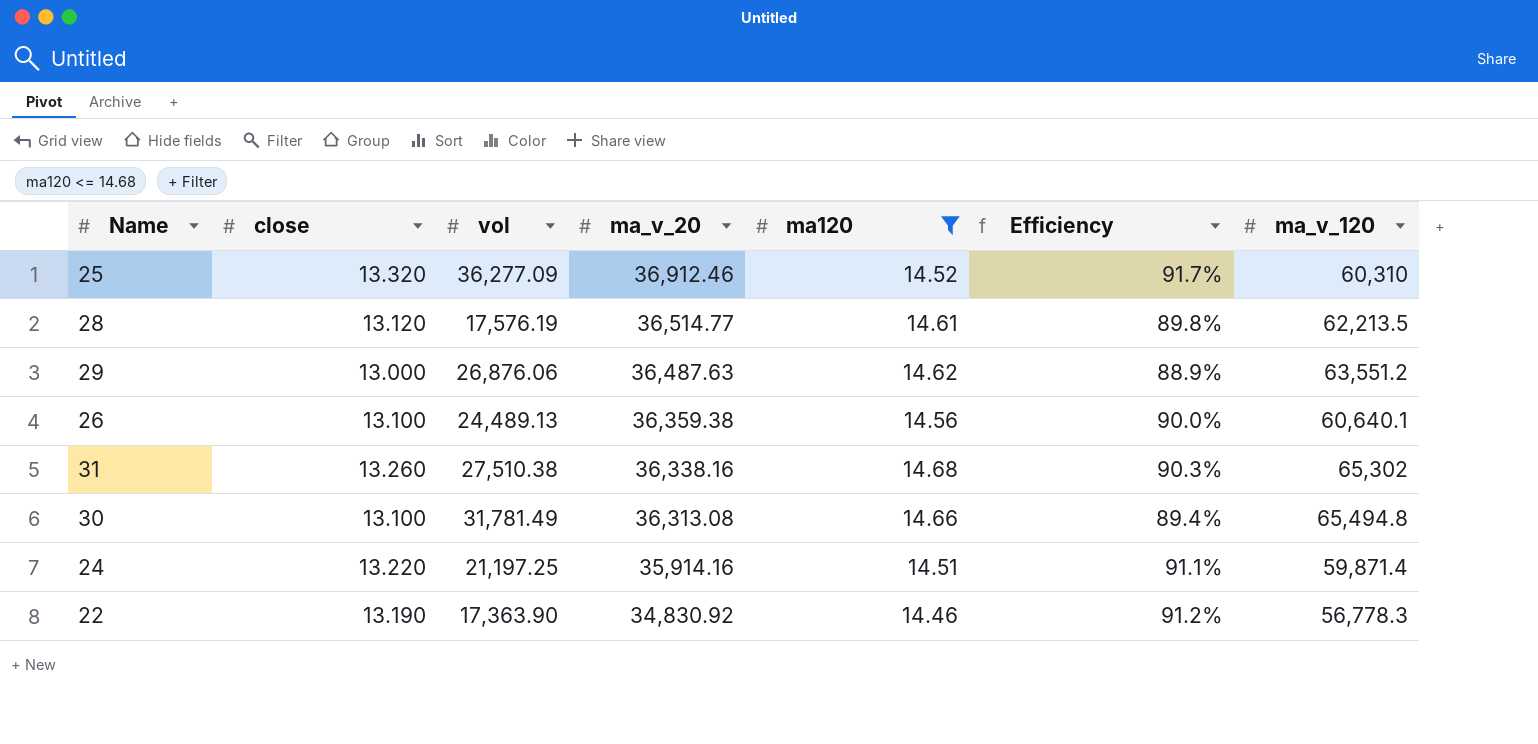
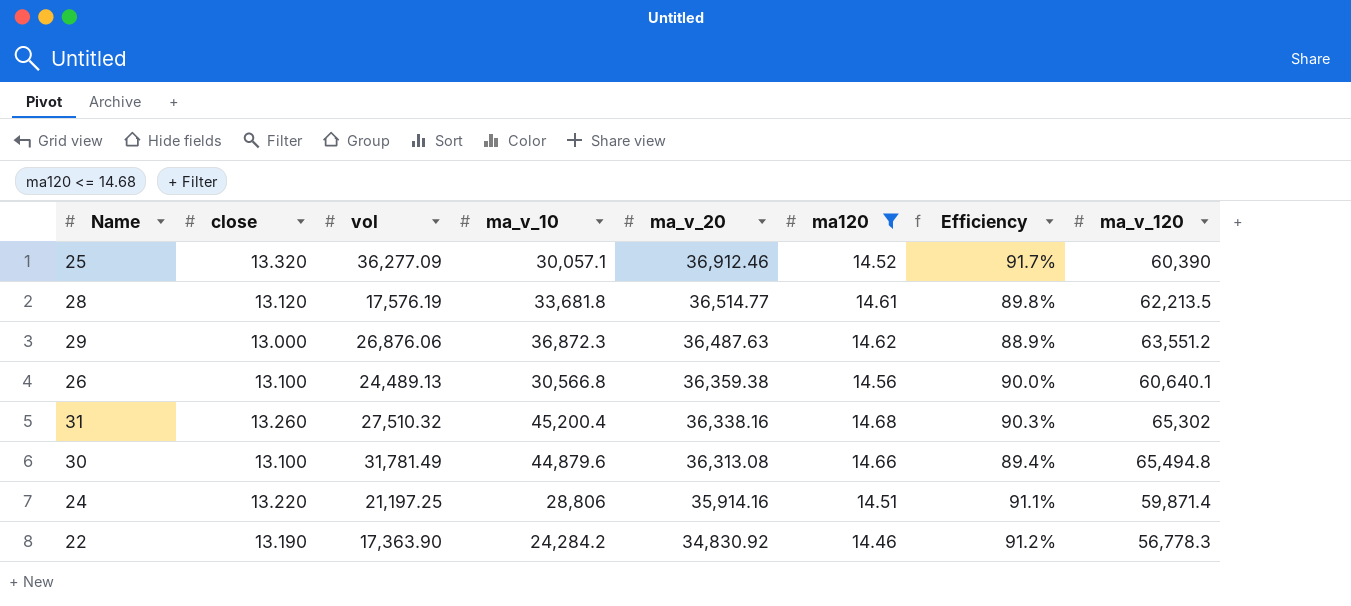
column ma_v_10 | position: none -> 4
25 | ma_v_120: 60,310 -> 60,390
31 | vol: 27,510.38 -> 27,510.32

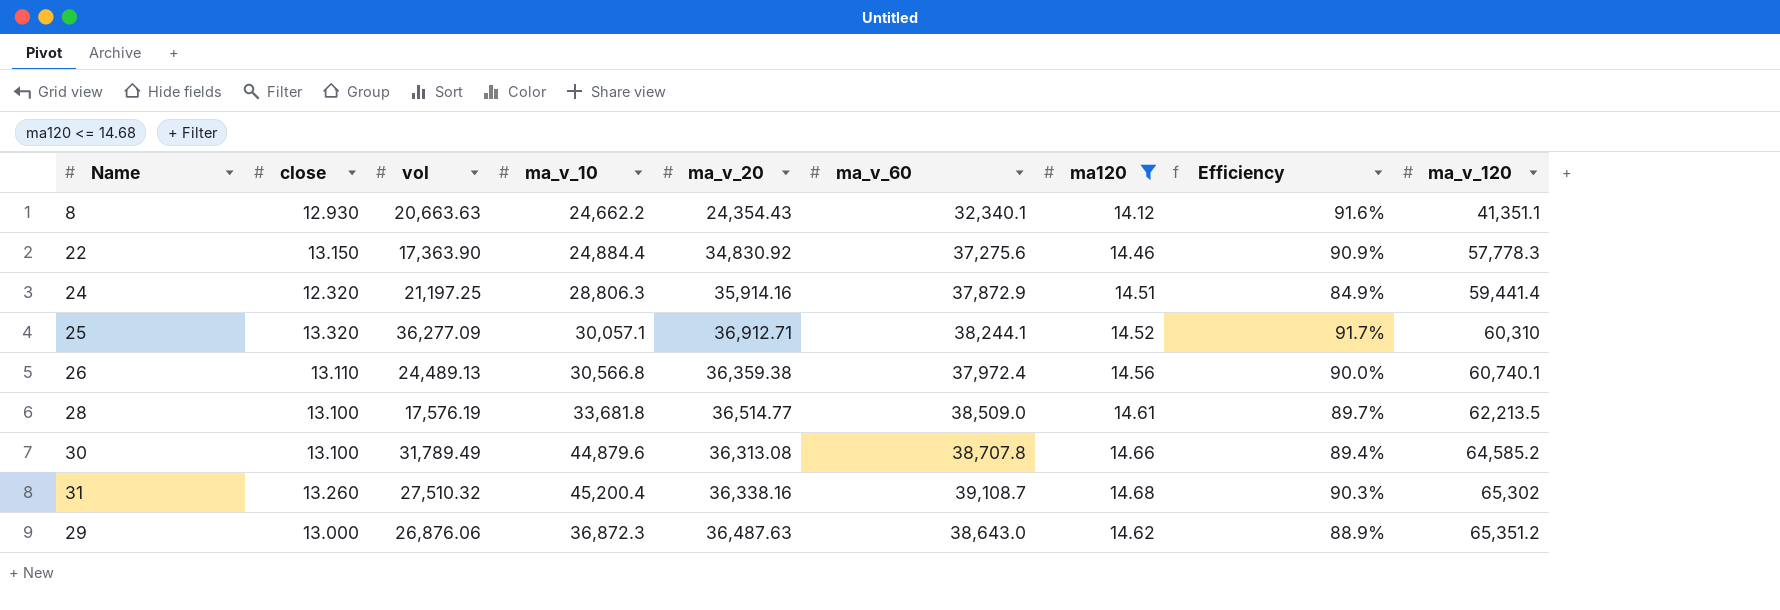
row order: ma_v_20 descending -> ma_v_120 ascending
column ma_v_60 | position: none -> 6
row 8: none -> 12.930 | 20,663.63 | 24,662.2 | 24,354.43 | 32,340.1 | 14.12 | 91.6% | 41,351.1
22 | close: 13.190 -> 13.150
22 | ma_v_10: 24,284.2 -> 24,884.4
22 | Efficiency: 91.2% -> 90.9%
22 | ma_v_120: 56,778.3 -> 57,778.3
24 | close: 13.220 -> 12.320
24 | ma_v_10: 28,806 -> 28,806.3
24 | Efficiency: 91.1% -> 84.9%
24 | ma_v_120: 59,871.4 -> 59,441.4
25 | ma_v_20: 36,912.46 -> 36,912.71
25 | ma_v_120: 60,390 -> 60,310
26 | close: 13.100 -> 13.110
26 | ma_v_120: 60,640.1 -> 60,740.1
28 | close: 13.120 -> 13.100
28 | Efficiency: 89.8% -> 89.7%
30 | vol: 31,781.49 -> 31,789.49
30 | ma_v_120: 65,494.8 -> 64,585.2
29 | ma_v_120: 63,551.2 -> 65,351.2

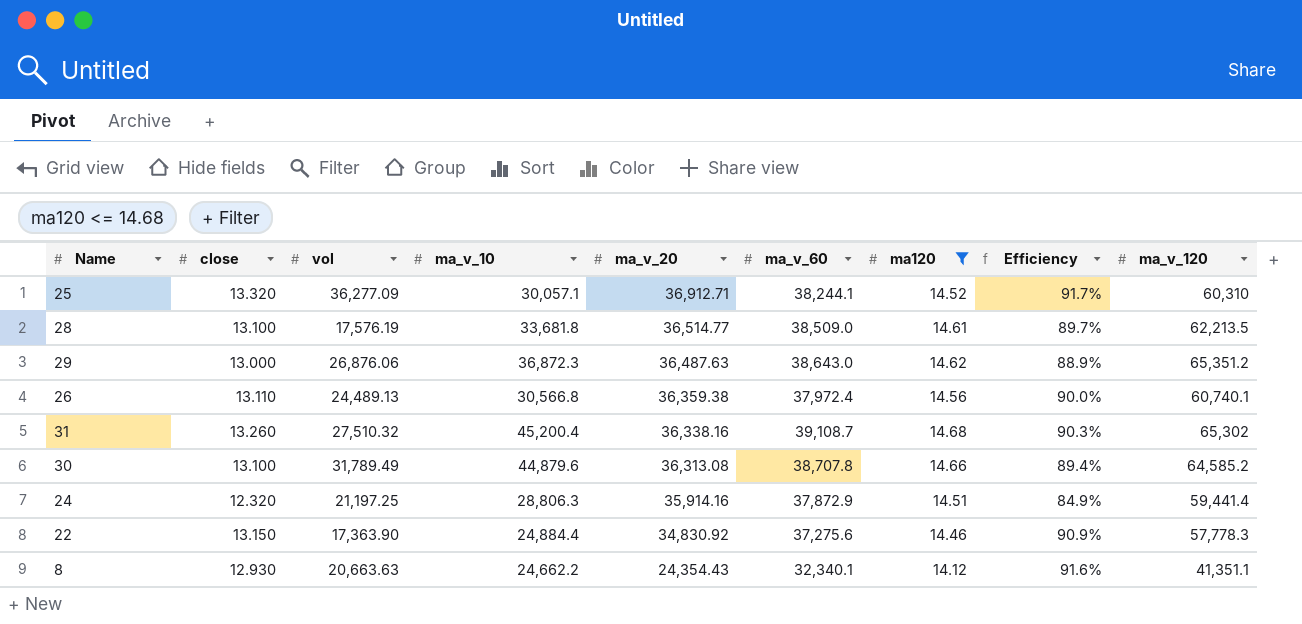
row order: ma_v_120 ascending -> ma_v_20 descending

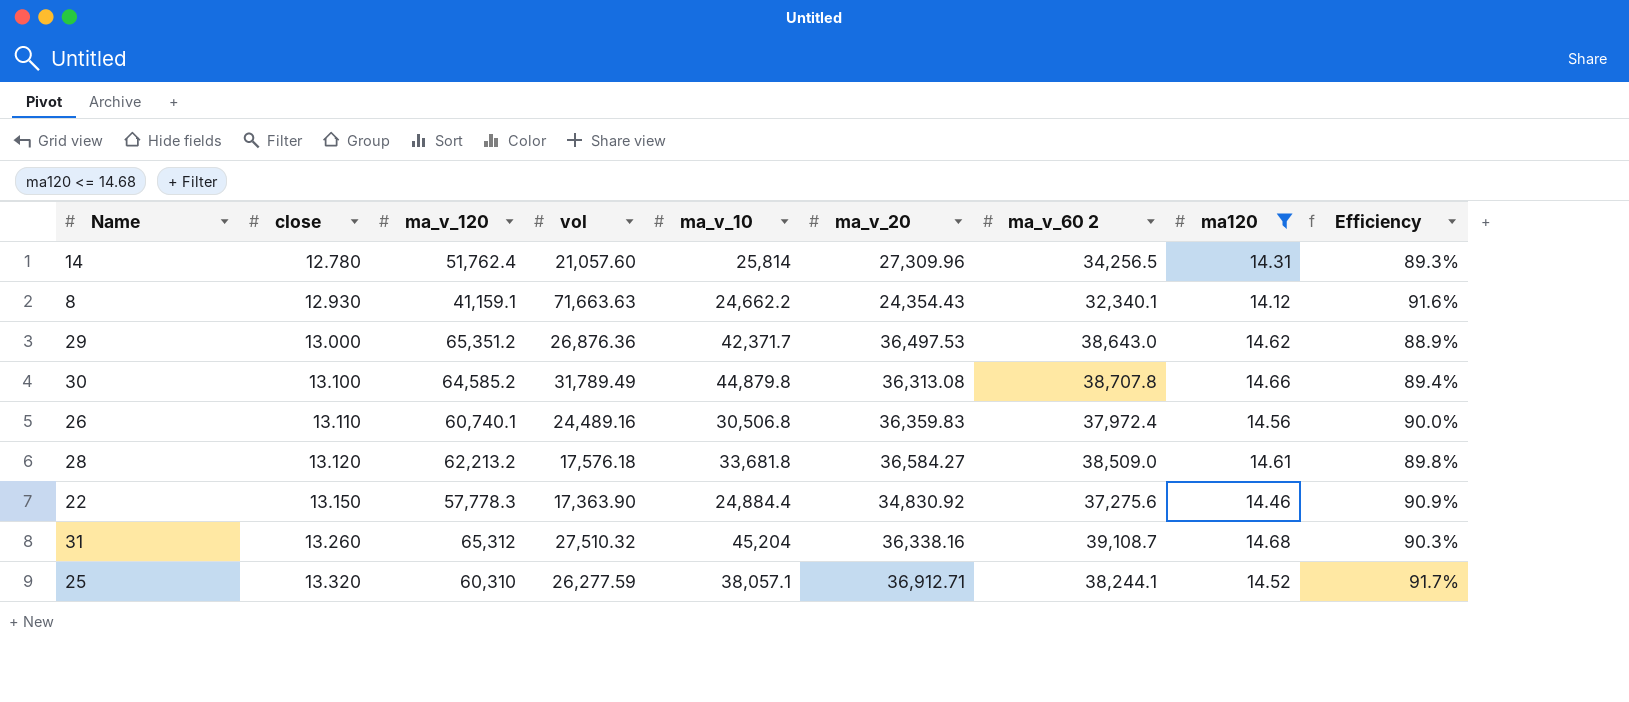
row order: ma_v_20 descending -> close ascending
column ma_v_120 | position: 9 -> 3
column name: ma_v_60 -> ma_v_60 2
row 24: 12.320 | 21,197.25 | 28,806.3 | 35,914.16 | 37,872.9 | 14.51 | 84.9% | 59,441.4 -> none
row 14: none -> 12.780 | 51,762.4 | 21,057.60 | 25,814 | 27,309.96 | 34,256.5 | 14.31 | 89.3%
8 | ma_v_120: 41,351.1 -> 41,159.1
8 | vol: 20,663.63 -> 71,663.63
29 | vol: 26,876.06 -> 26,876.36
29 | ma_v_10: 36,872.3 -> 42,371.7
29 | ma_v_20: 36,487.63 -> 36,497.53
30 | ma_v_10: 44,879.6 -> 44,879.8
26 | vol: 24,489.13 -> 24,489.16
26 | ma_v_10: 30,566.8 -> 30,506.8
26 | ma_v_20: 36,359.38 -> 36,359.83
28 | close: 13.100 -> 13.120
28 | ma_v_120: 62,213.5 -> 62,213.2
28 | vol: 17,576.19 -> 17,576.18
28 | ma_v_20: 36,514.77 -> 36,584.27
28 | Efficiency: 89.7% -> 89.8%
31 | ma_v_120: 65,302 -> 65,312
31 | ma_v_10: 45,200.4 -> 45,204
25 | vol: 36,277.09 -> 26,277.59
25 | ma_v_10: 30,057.1 -> 38,057.1

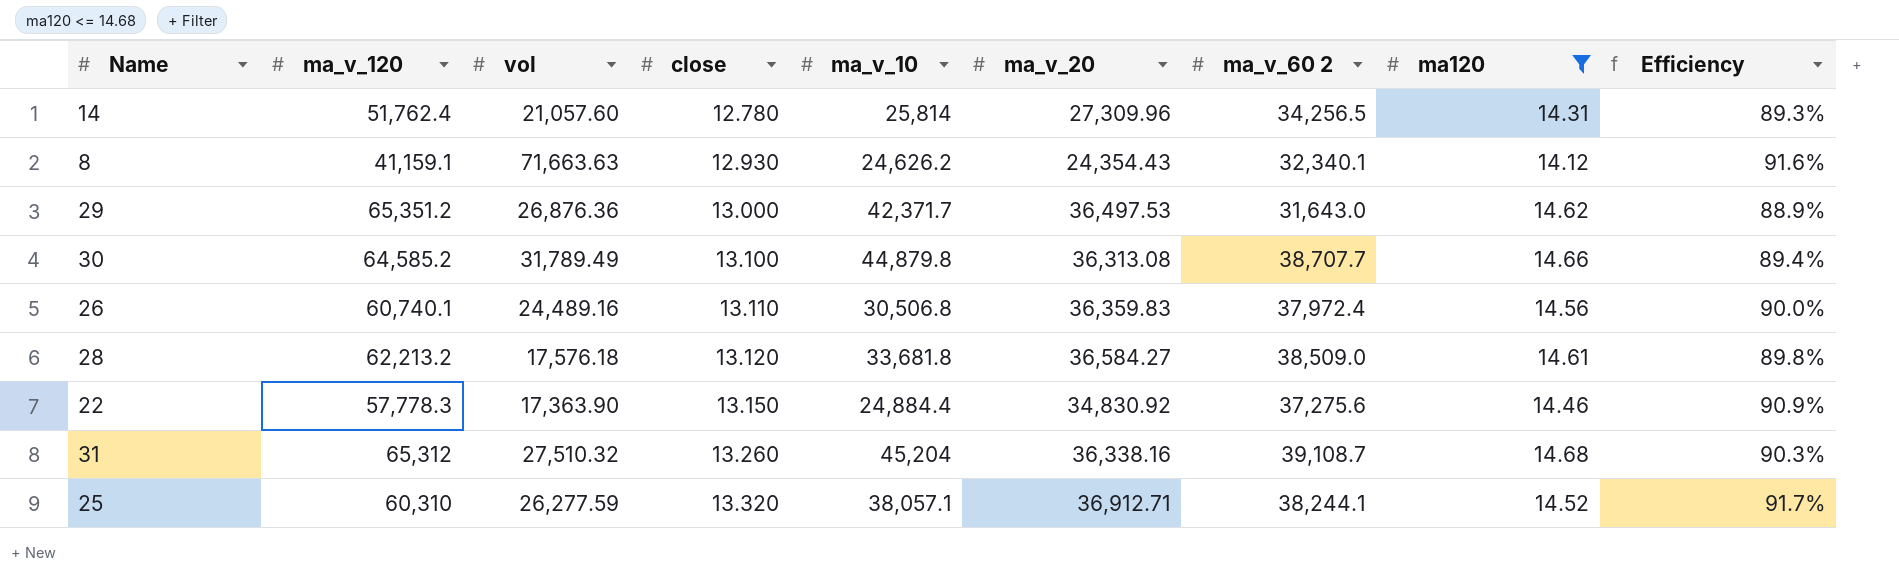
column close | position: 2 -> 4
8 | ma_v_10: 24,662.2 -> 24,626.2
29 | ma_v_60 2: 38,643.0 -> 31,643.0
30 | ma_v_60 2: 38,707.8 -> 38,707.7

